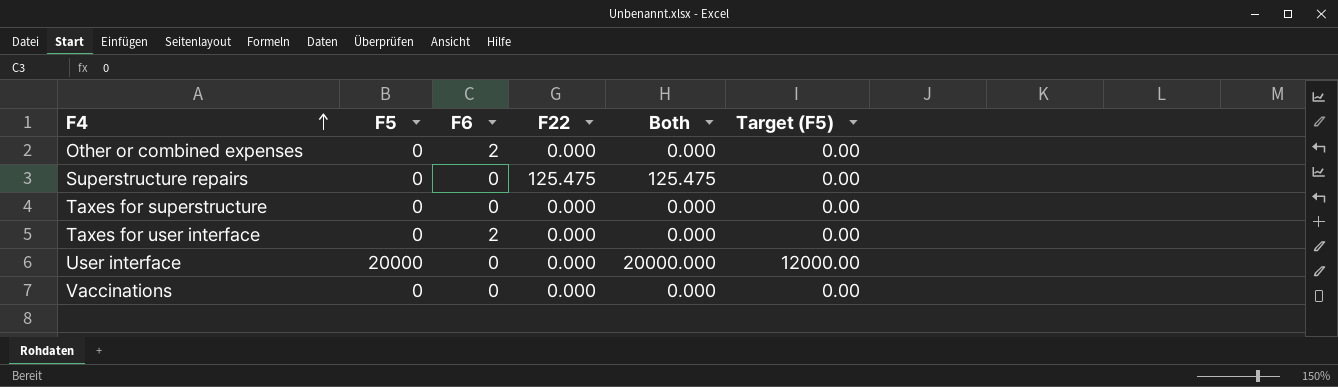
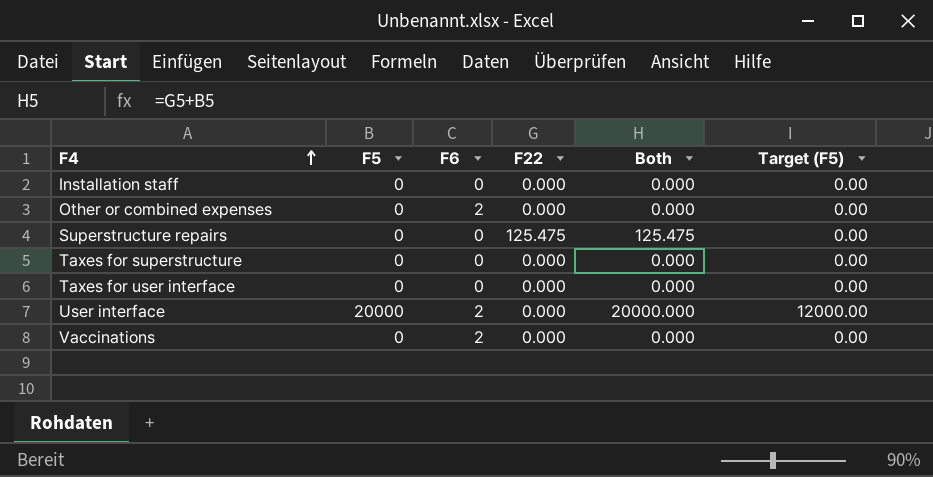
row Installation staff: none -> 0 | 0 | 0.000 | 0.000 | 0.00
Taxes for user interface | F6: 2 -> 0
User interface | F6: 0 -> 2
Vaccinations | F6: 0 -> 2

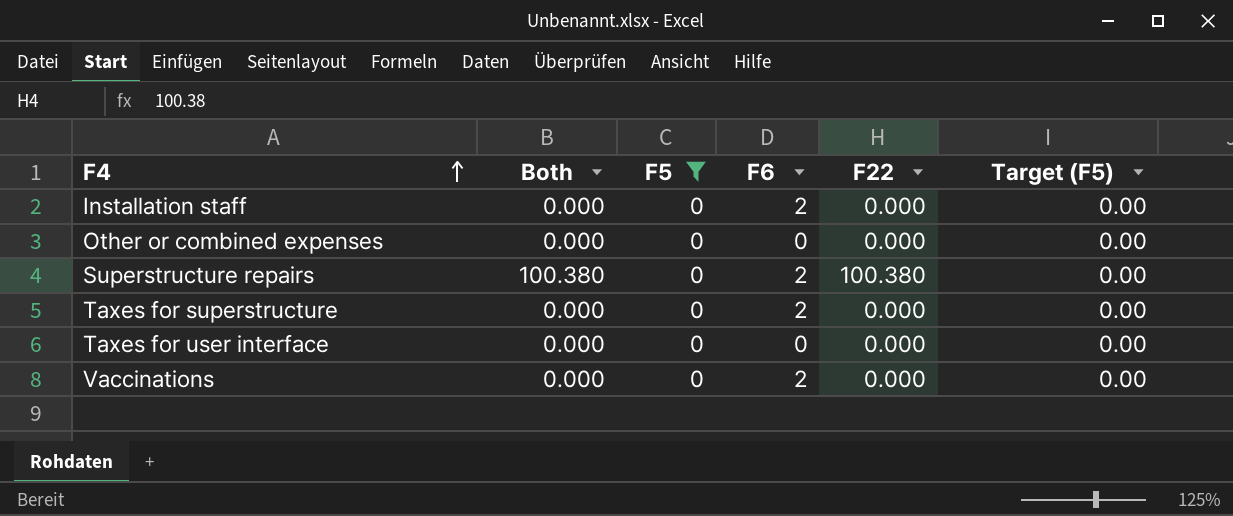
filter: none -> F5 = 0
column Both | position: 5 -> 2
Installation staff | F6: 0 -> 2
Other or combined expenses | F6: 2 -> 0
Superstructure repairs | Both: 125.475 -> 100.380
Superstructure repairs | F6: 0 -> 2
Superstructure repairs | F22: 125.475 -> 100.380
Taxes for superstructure | F6: 0 -> 2

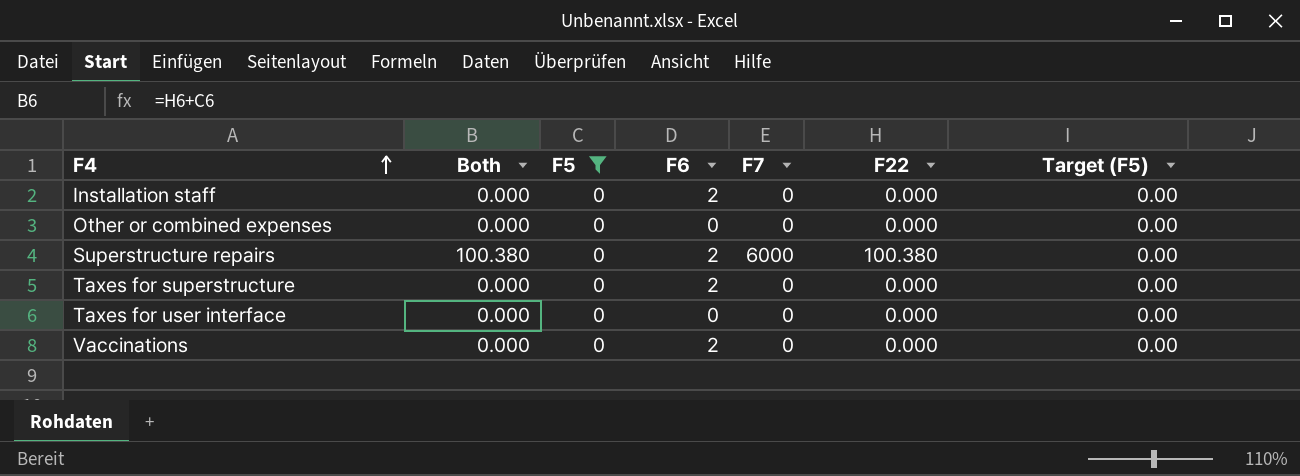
column F7 | position: none -> 5

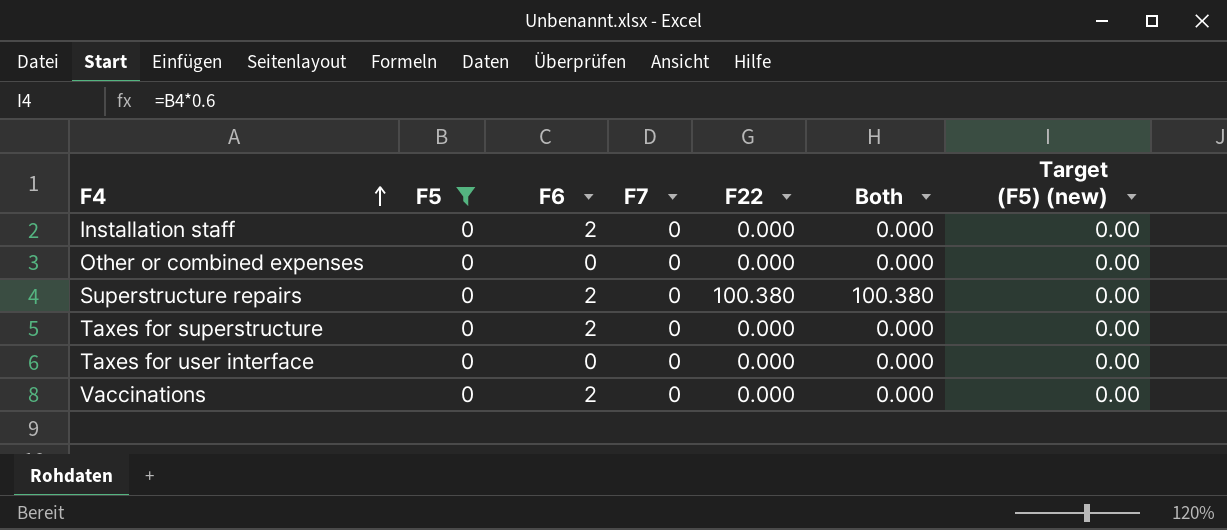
column Both | position: 2 -> 6
column name: Target (F5) -> Target (F5) (new)
Superstructure repairs | F7: 6000 -> 0

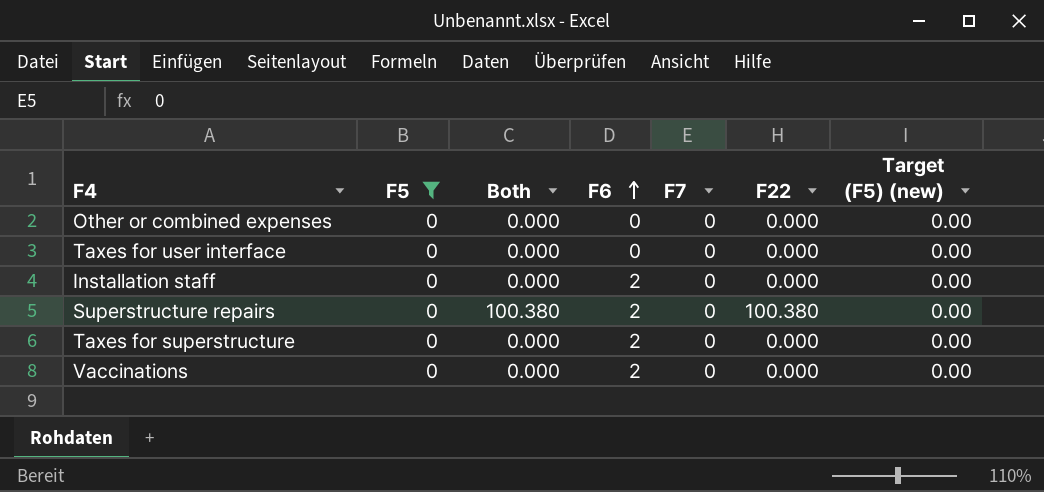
row order: F4 ascending -> F6 ascending
column Both | position: 6 -> 3

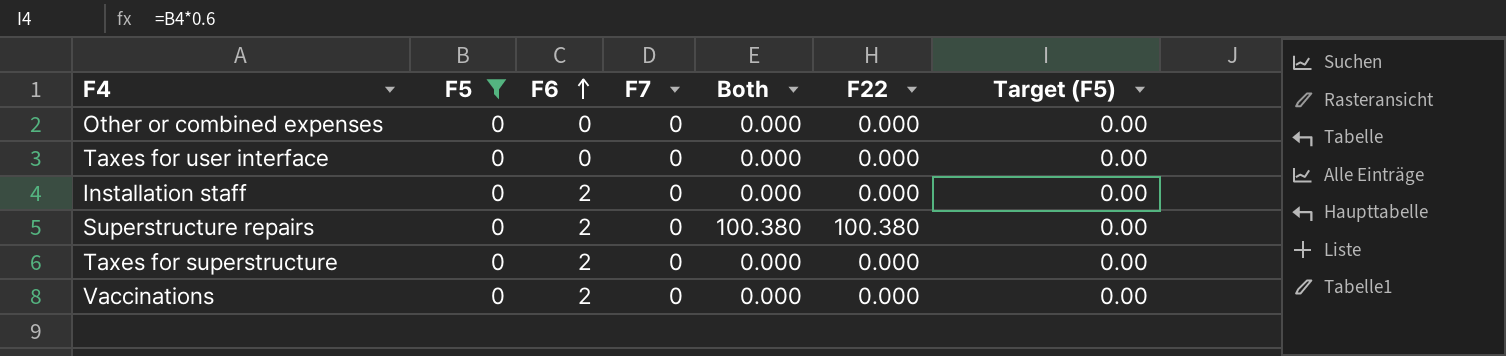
column Both | position: 3 -> 5
column name: Target (F5) (new) -> Target (F5)

